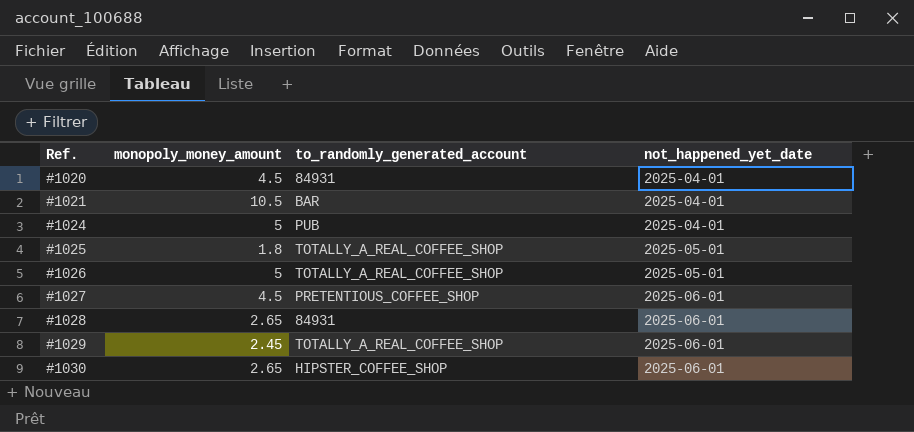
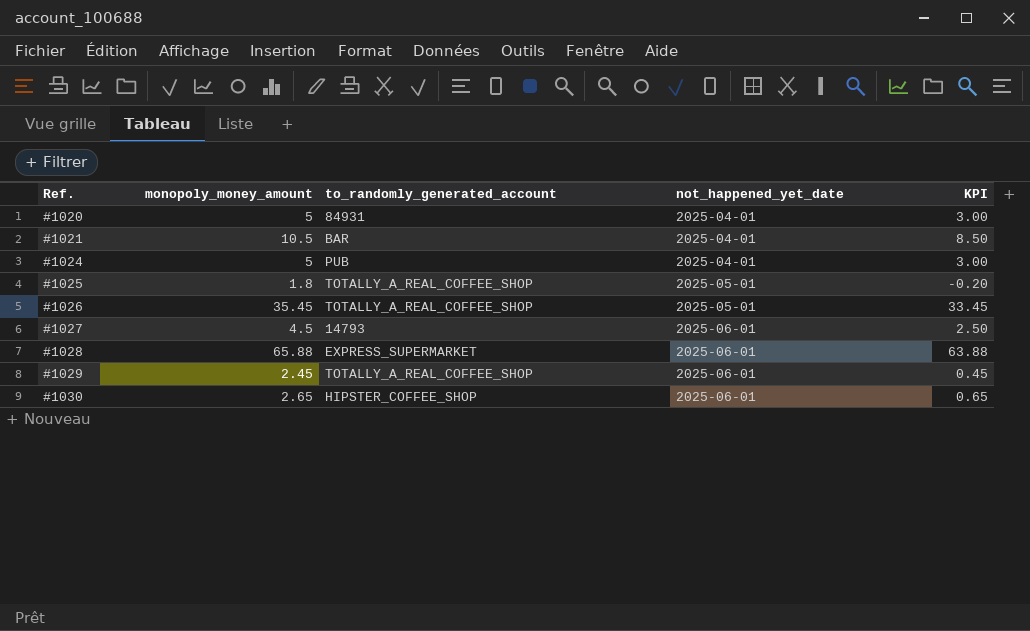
column KPI | formula: none -> [monopoly_money_amount] - 2
#1020 | monopoly_money_amount: 4.5 -> 5
#1026 | monopoly_money_amount: 5 -> 35.45
#1027 | to_randomly_generated_account: PRETENTIOUS_COFFEE_SHOP -> 14793
#1028 | monopoly_money_amount: 2.65 -> 65.88
#1028 | to_randomly_generated_account: 84931 -> EXPRESS_SUPERMARKET

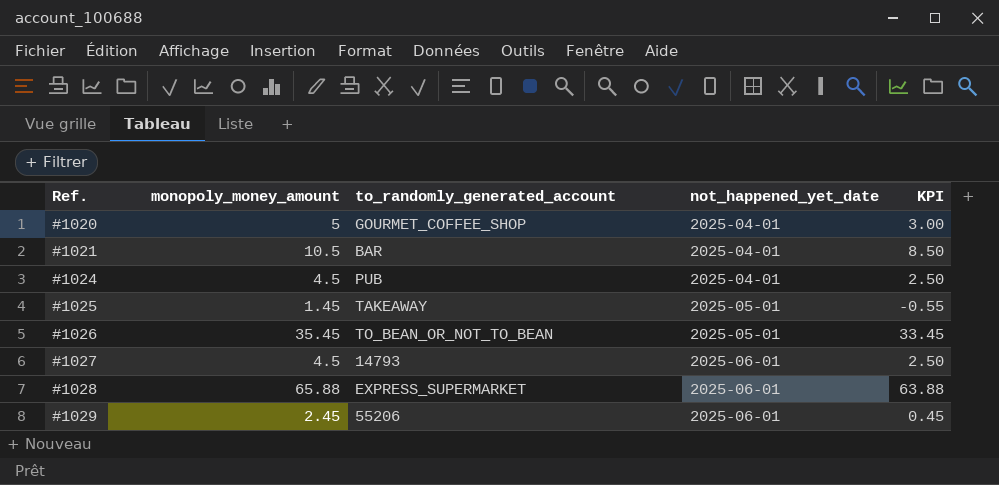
row #1030: 2.65 | HIPSTER_COFFEE_SHOP | 2025-06-01 | 0.65 -> none
#1020 | to_randomly_generated_account: 84931 -> GOURMET_COFFEE_SHOP
#1024 | monopoly_money_amount: 5 -> 4.5
#1024 | KPI: 3.00 -> 2.50
#1025 | monopoly_money_amount: 1.8 -> 1.45
#1025 | to_randomly_generated_account: TOTALLY_A_REAL_COFFEE_SHOP -> TAKEAWAY
#1025 | KPI: -0.20 -> -0.55
#1026 | to_randomly_generated_account: TOTALLY_A_REAL_COFFEE_SHOP -> TO_BEAN_OR_NOT_TO_BEAN
#1029 | to_randomly_generated_account: TOTALLY_A_REAL_COFFEE_SHOP -> 55206

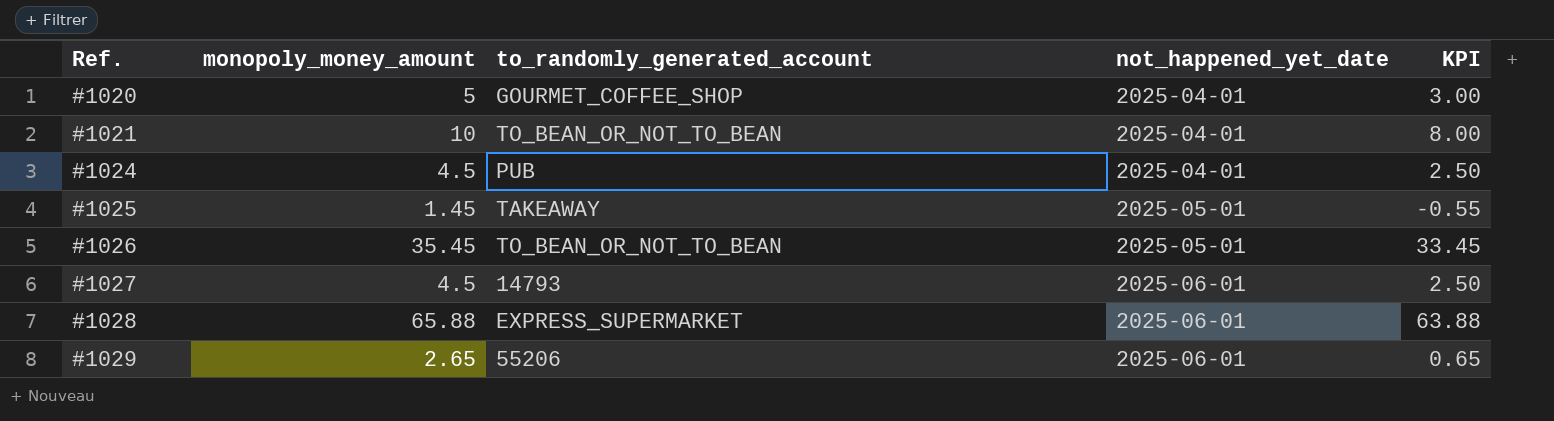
#1021 | monopoly_money_amount: 10.5 -> 10
#1021 | to_randomly_generated_account: BAR -> TO_BEAN_OR_NOT_TO_BEAN
#1021 | KPI: 8.50 -> 8.00
#1029 | monopoly_money_amount: 2.45 -> 2.65
#1029 | KPI: 0.45 -> 0.65

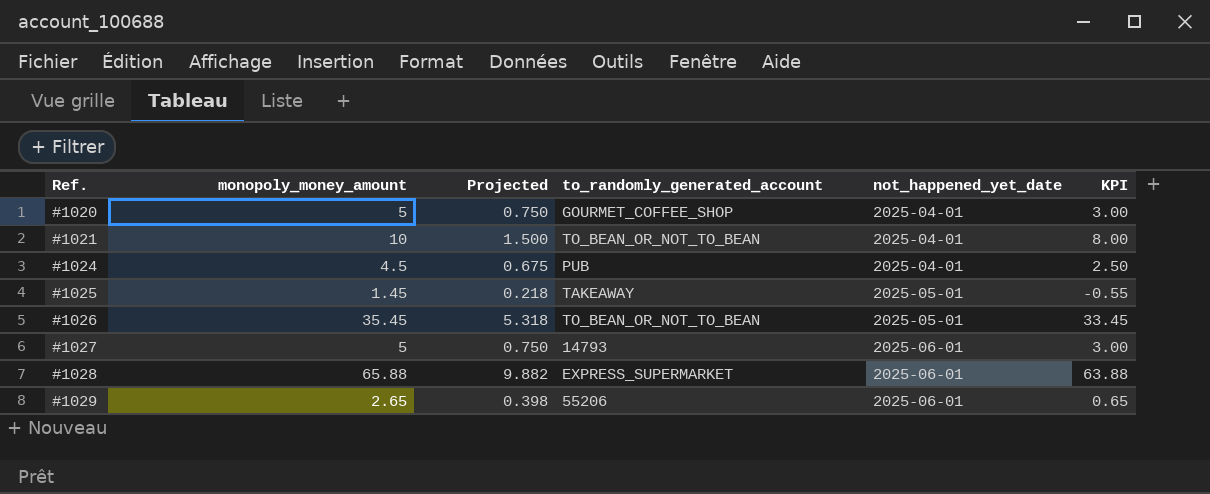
column Projected | formula: none -> [monopoly_money_amount] * 0.15
#1027 | monopoly_money_amount: 4.5 -> 5
#1027 | KPI: 2.50 -> 3.00

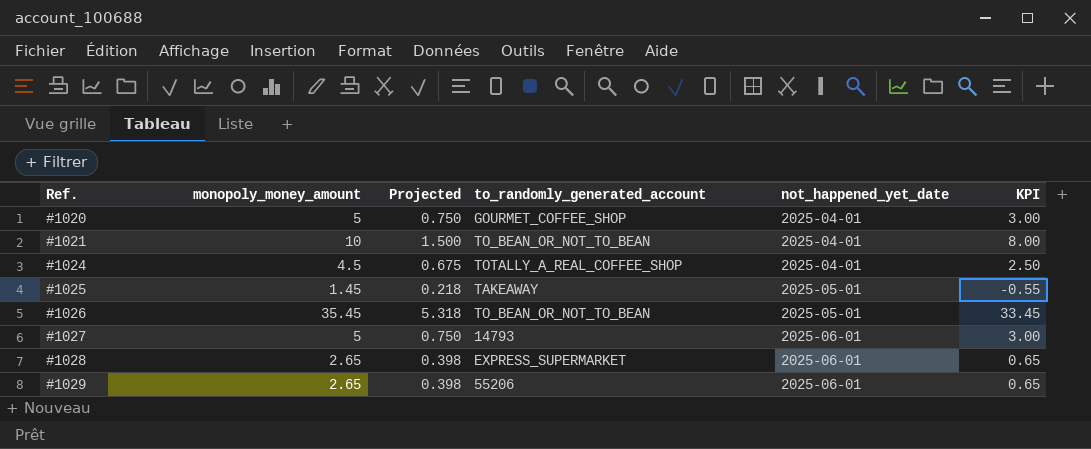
#1024 | to_randomly_generated_account: PUB -> TOTALLY_A_REAL_COFFEE_SHOP
#1028 | monopoly_money_amount: 65.88 -> 2.65
#1028 | Projected: 9.882 -> 0.398
#1028 | KPI: 63.88 -> 0.65

